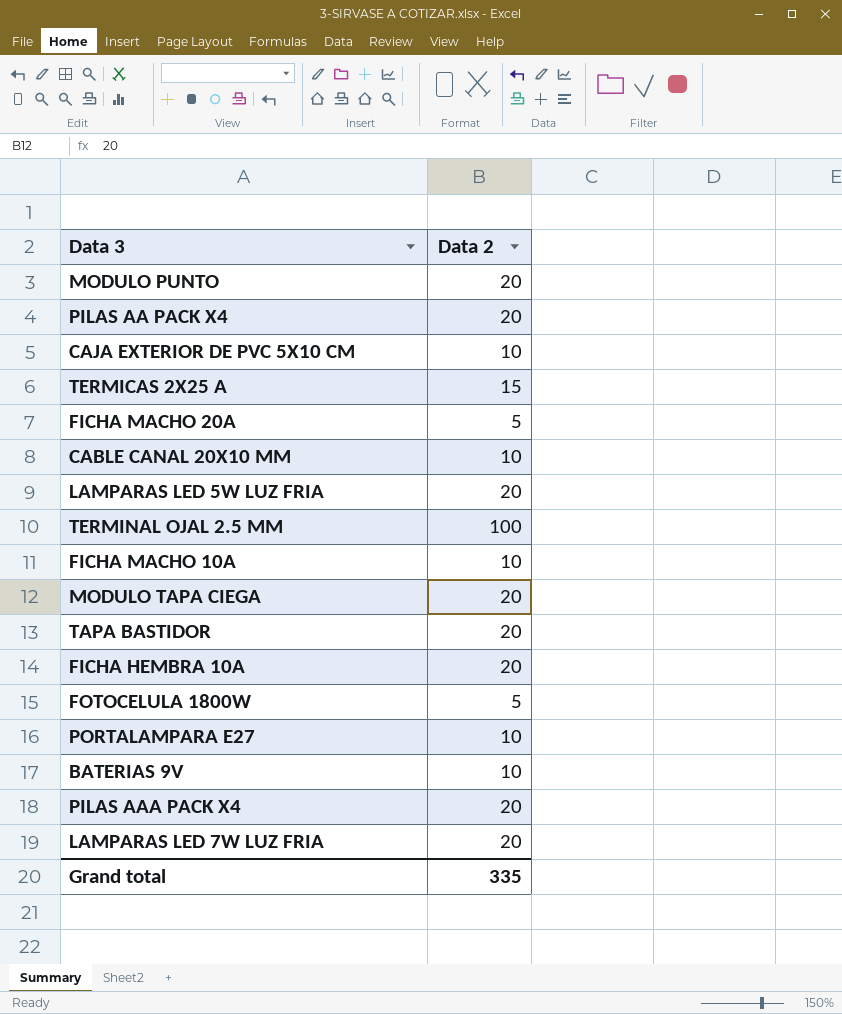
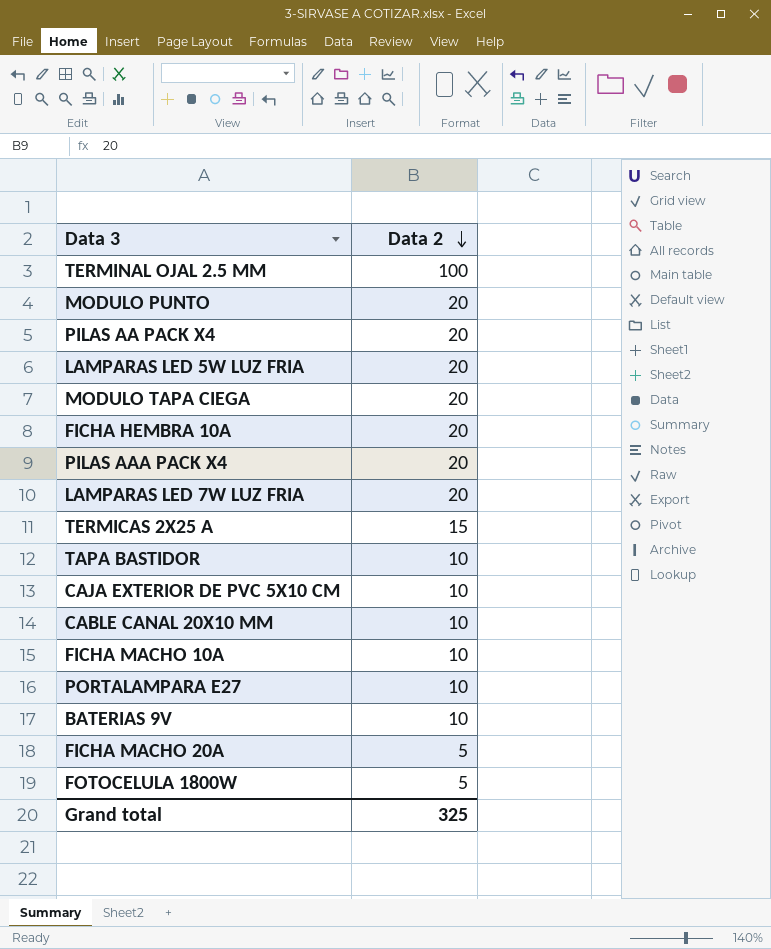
row order: none -> Data 2 descending
TAPA BASTIDOR | Data 2: 20 -> 10
Grand total | Data 2: 335 -> 325

